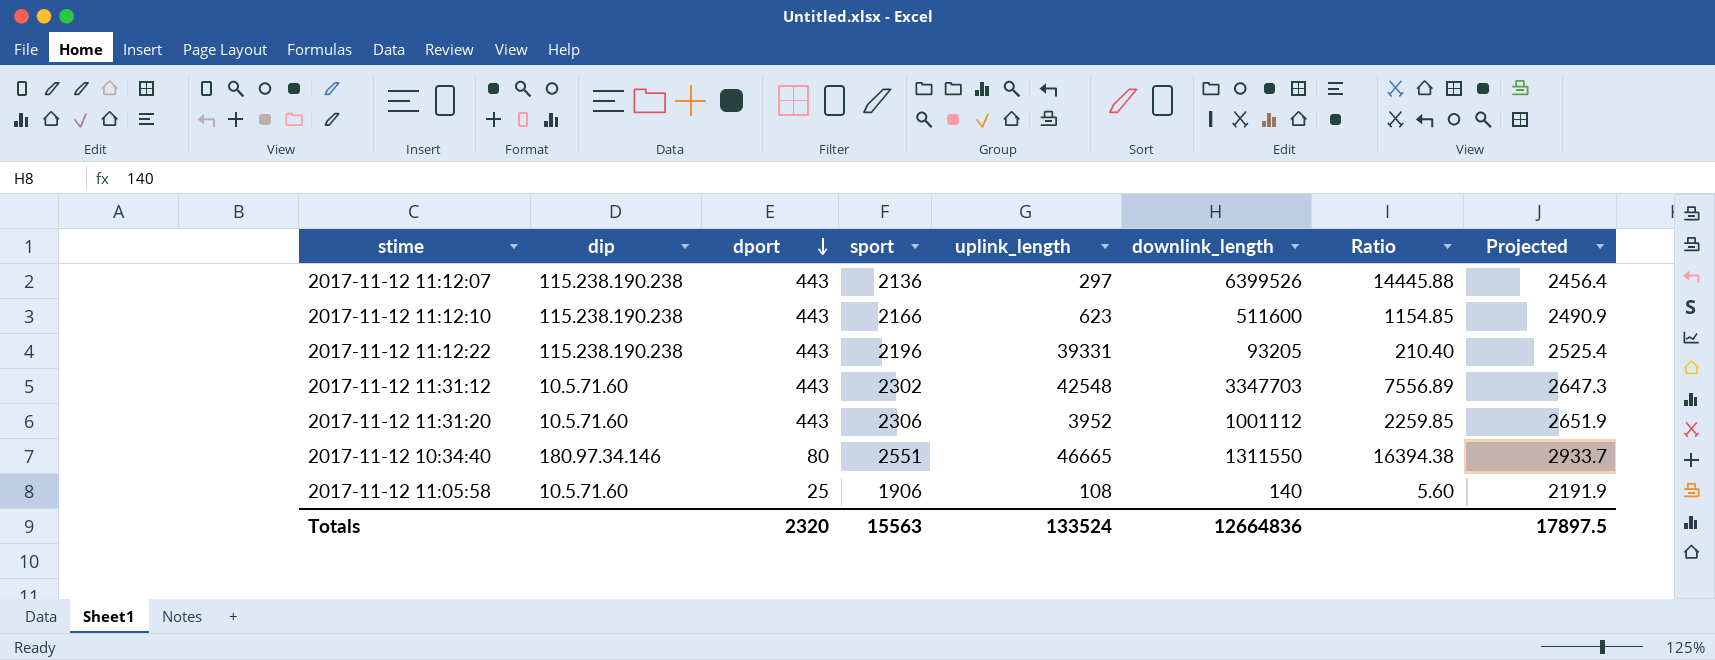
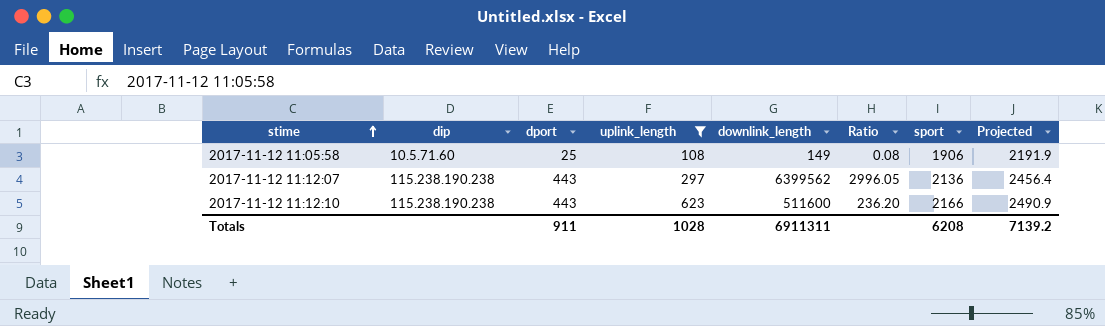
filter: none -> uplink_length <= 623
row order: dport descending -> stime ascending
column Ratio | formula: [downlink_length] / [dport] -> [downlink_length] / [sport]
column sport | position: 4 -> 7
2017-11-12 11:05:58 | downlink_length: 140 -> 149
2017-11-12 11:12:07 | downlink_length: 6399526 -> 6399562
Totals | dport: 2320 -> 911
Totals | uplink_length: 133524 -> 1028
Totals | downlink_length: 12664836 -> 6911311
Totals | sport: 15563 -> 6208
Totals | Projected: 17897.5 -> 7139.2

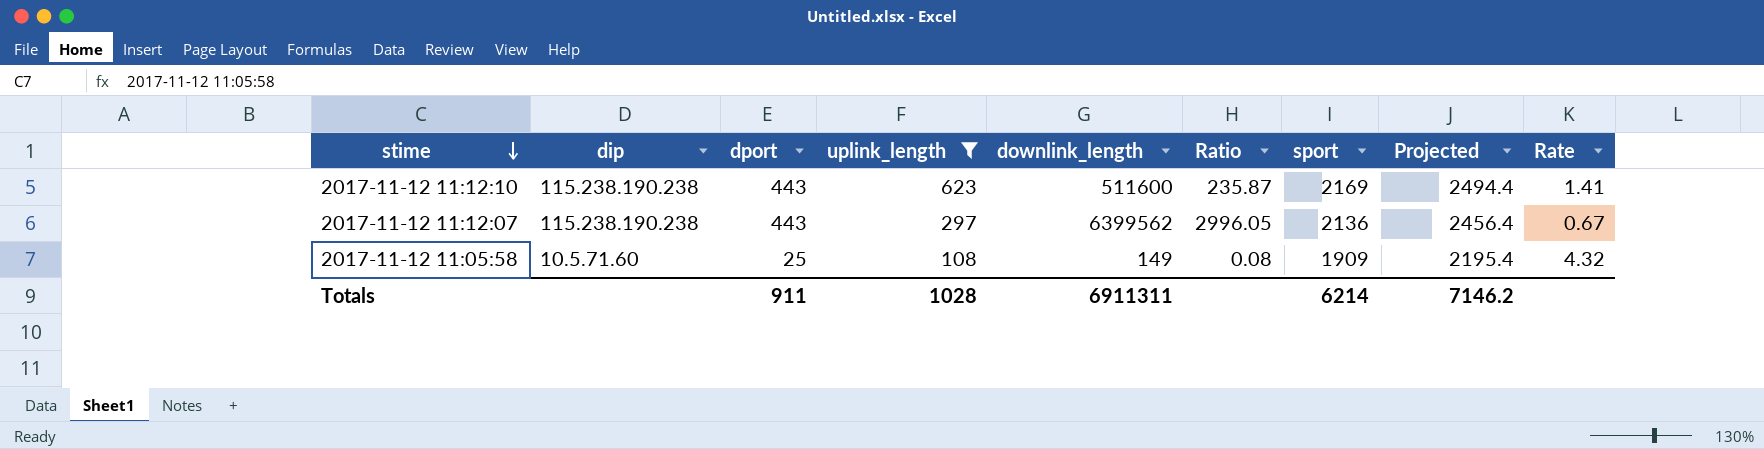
row order: stime ascending -> stime descending
column Rate | formula: none -> [uplink_length] / [dport]
2017-11-12 11:12:10 | Ratio: 236.20 -> 235.87
2017-11-12 11:12:10 | sport: 2166 -> 2169
2017-11-12 11:12:10 | Projected: 2490.9 -> 2494.4
2017-11-12 11:05:58 | sport: 1906 -> 1909
2017-11-12 11:05:58 | Projected: 2191.9 -> 2195.4
Totals | sport: 6208 -> 6214
Totals | Projected: 7139.2 -> 7146.2

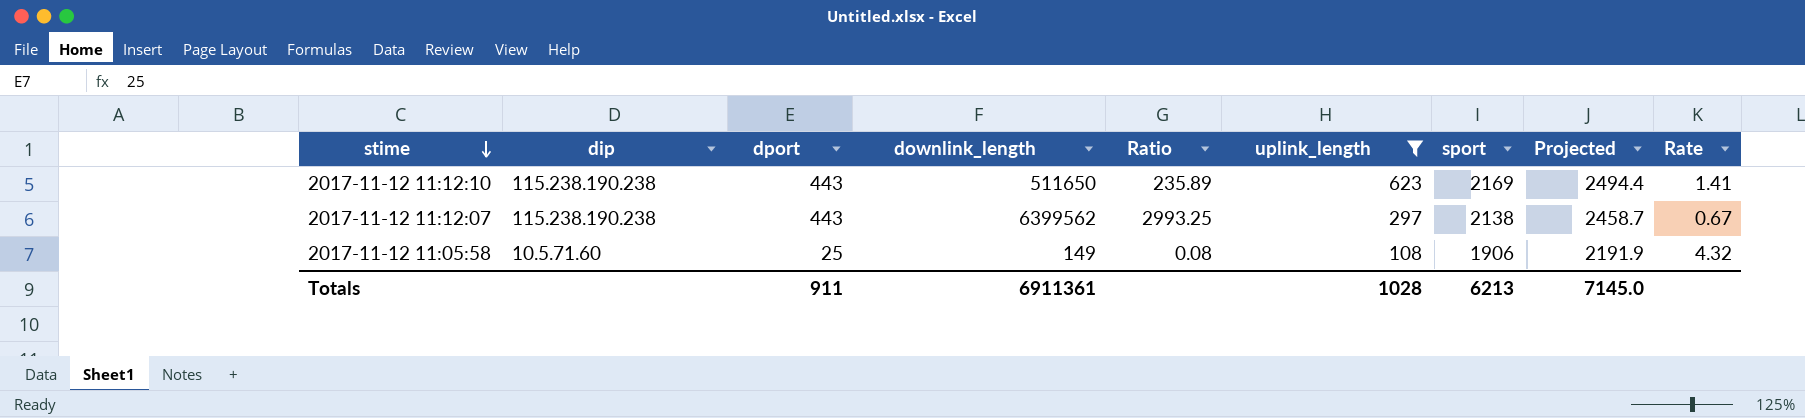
column uplink_length | position: 4 -> 6
2017-11-12 11:12:10 | downlink_length: 511600 -> 511650
2017-11-12 11:12:10 | Ratio: 235.87 -> 235.89
2017-11-12 11:12:07 | Ratio: 2996.05 -> 2993.25
2017-11-12 11:12:07 | sport: 2136 -> 2138
2017-11-12 11:12:07 | Projected: 2456.4 -> 2458.7
2017-11-12 11:05:58 | sport: 1909 -> 1906
2017-11-12 11:05:58 | Projected: 2195.4 -> 2191.9
Totals | downlink_length: 6911311 -> 6911361
Totals | sport: 6214 -> 6213
Totals | Projected: 7146.2 -> 7145.0

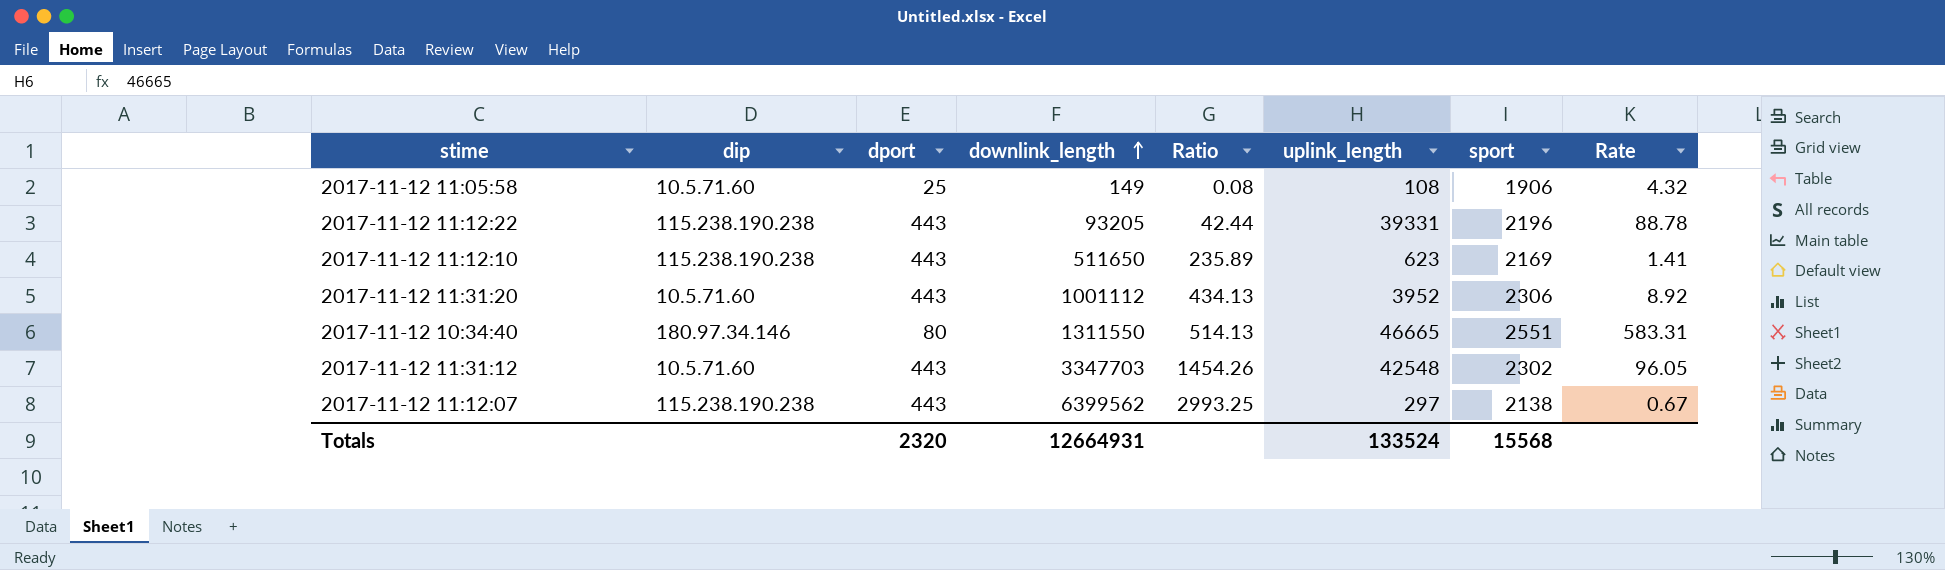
filter: uplink_length <= 623 -> none
row order: stime descending -> downlink_length ascending
column Projected | formula: [sport] * 1.15 -> none
Totals | dport: 911 -> 2320
Totals | downlink_length: 6911361 -> 12664931
Totals | uplink_length: 1028 -> 133524
Totals | sport: 6213 -> 15568

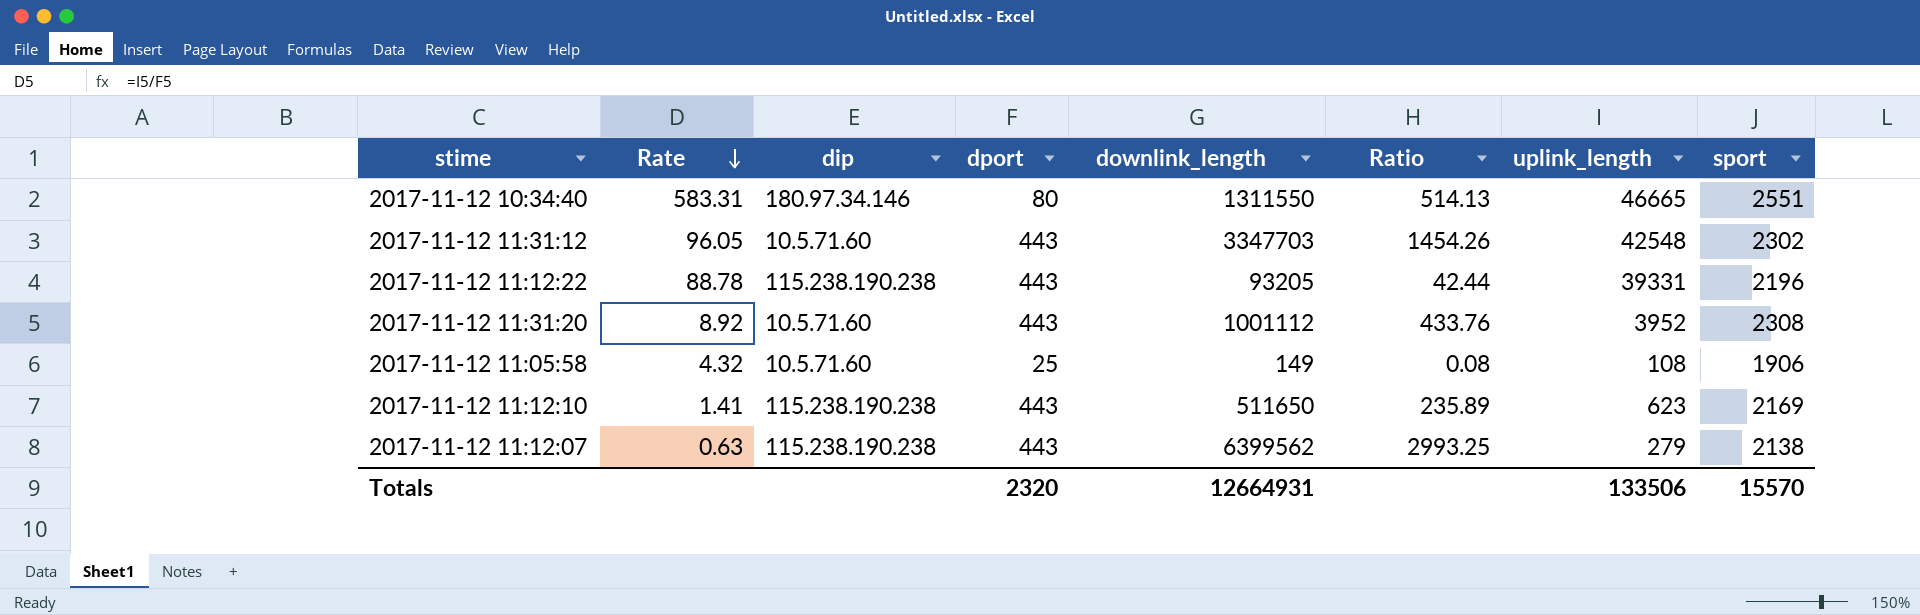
row order: downlink_length ascending -> Rate descending
column Rate | position: 8 -> 2
2017-11-12 11:31:20 | Ratio: 434.13 -> 433.76
2017-11-12 11:31:20 | sport: 2306 -> 2308
2017-11-12 11:12:07 | Rate: 0.67 -> 0.63
2017-11-12 11:12:07 | uplink_length: 297 -> 279
Totals | uplink_length: 133524 -> 133506
Totals | sport: 15568 -> 15570

